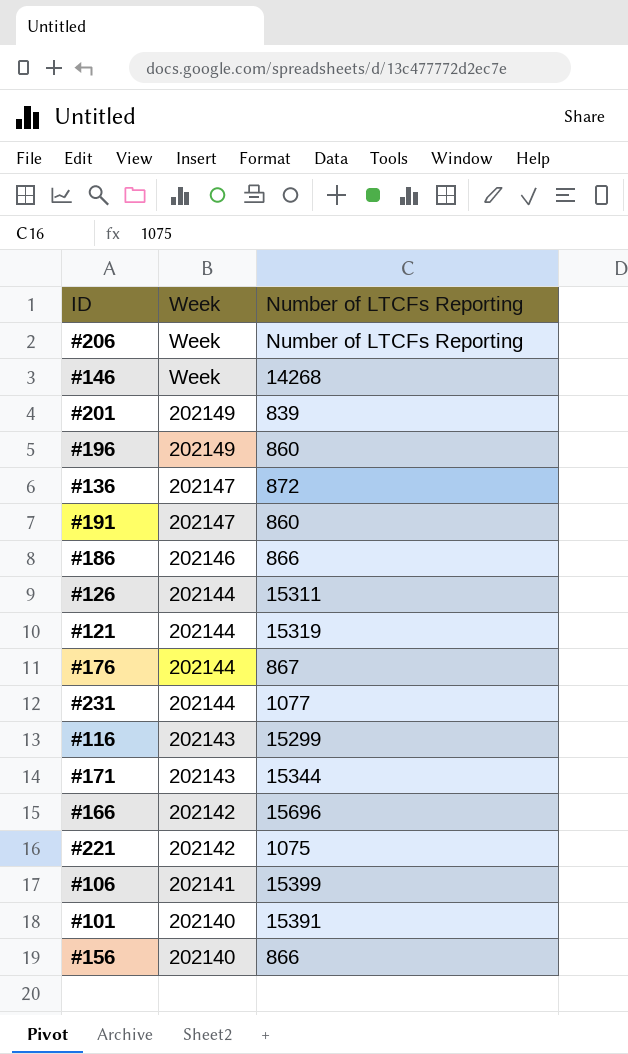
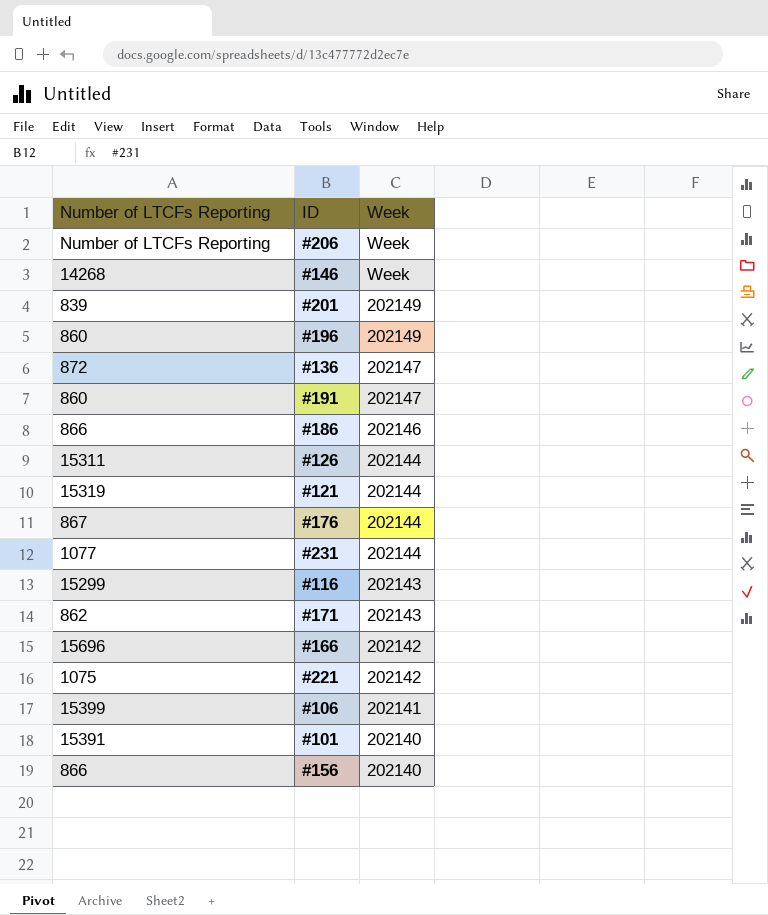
column Number of LTCFs Reporting | position: 3 -> 1
#171 | Number of LTCFs Reporting: 15344 -> 862

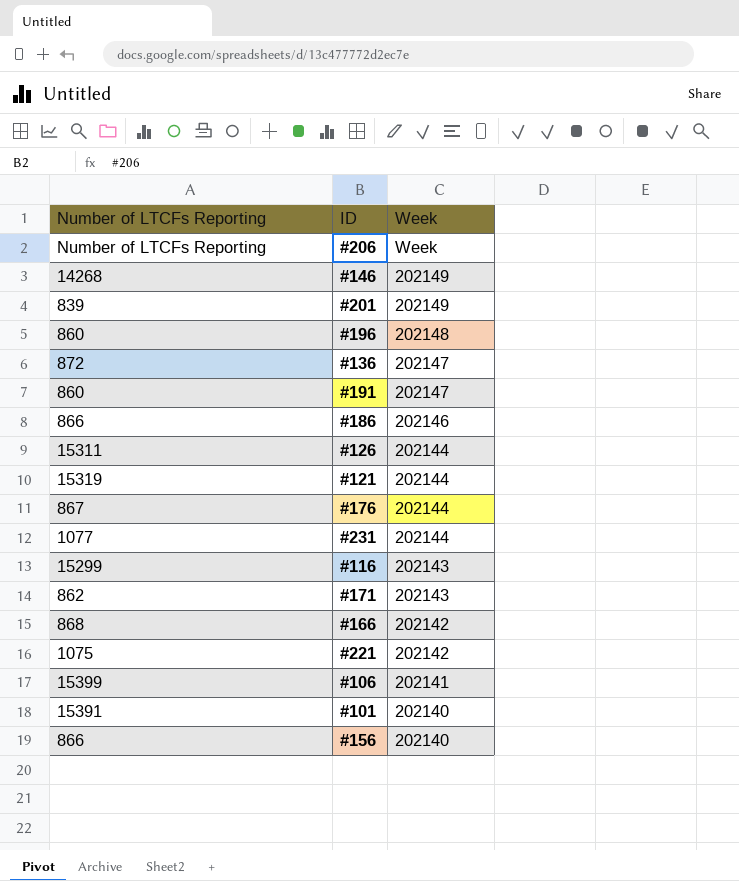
#146 | Week: Week -> 202149
#196 | Week: 202149 -> 202148
#166 | Number of LTCFs Reporting: 15696 -> 868

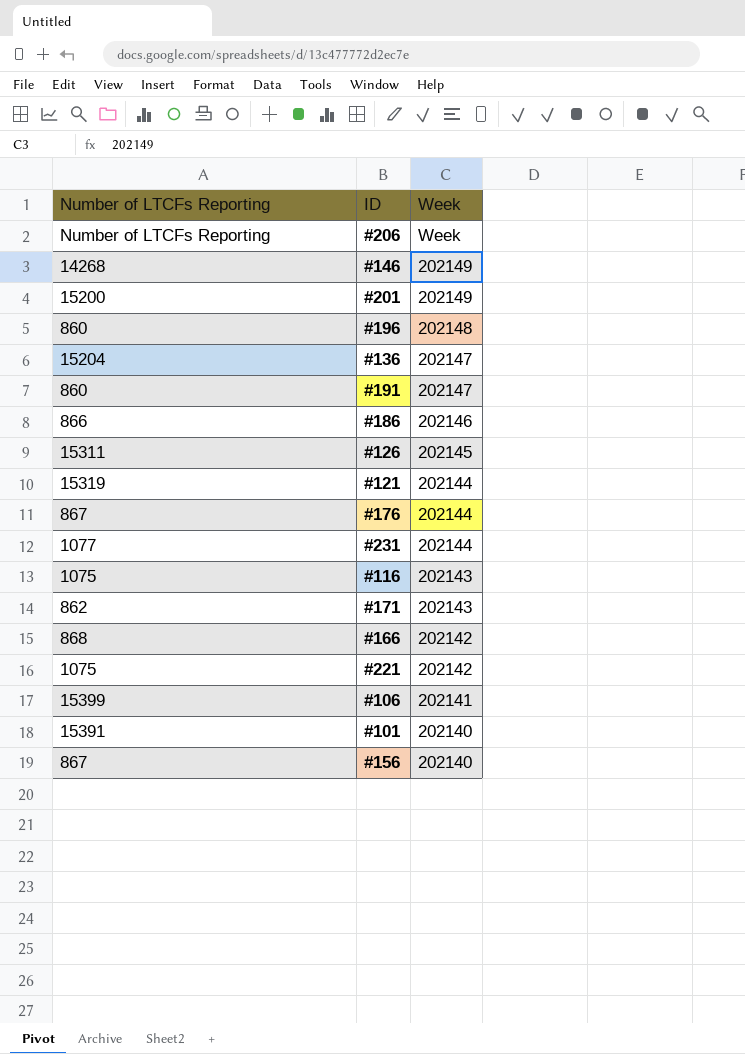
#201 | Number of LTCFs Reporting: 839 -> 15200
#136 | Number of LTCFs Reporting: 872 -> 15204
#126 | Week: 202144 -> 202145
#116 | Number of LTCFs Reporting: 15299 -> 1075
#156 | Number of LTCFs Reporting: 866 -> 867

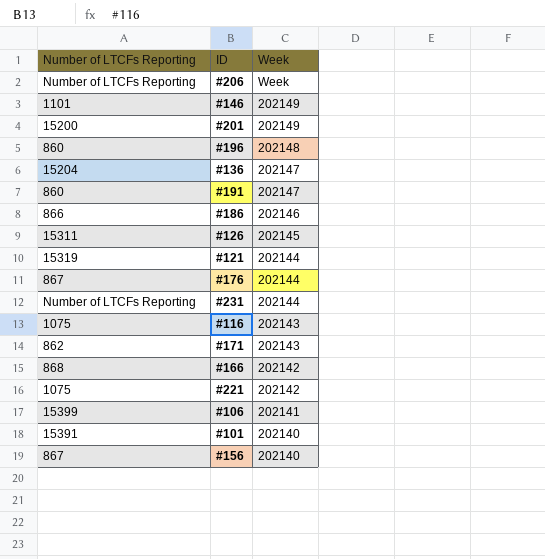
#146 | Number of LTCFs Reporting: 14268 -> 1101
#231 | Number of LTCFs Reporting: 1077 -> Number of LTCFs Reporting

